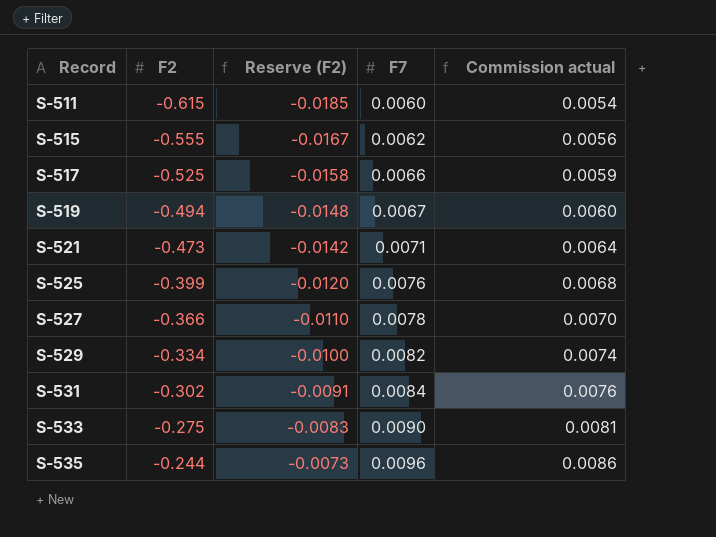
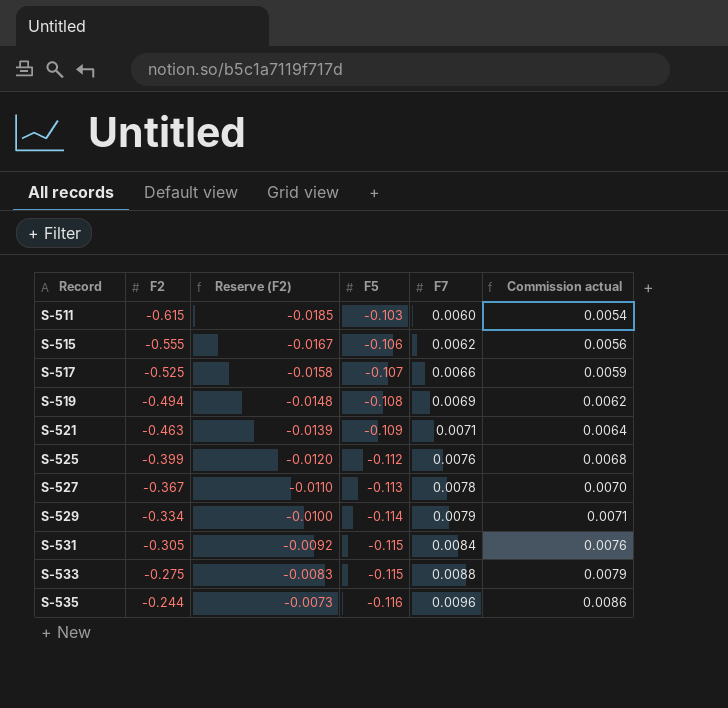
column F5 | position: none -> 4
S-519 | F7: 0.0067 -> 0.0069
S-519 | Commission actual: 0.0060 -> 0.0062
S-521 | F2: -0.473 -> -0.463
S-521 | Reserve (F2): -0.0142 -> -0.0139
S-527 | F2: -0.366 -> -0.367
S-529 | F7: 0.0082 -> 0.0079
S-529 | Commission actual: 0.0074 -> 0.0071
S-531 | F2: -0.302 -> -0.305
S-531 | Reserve (F2): -0.0091 -> -0.0092
S-533 | F7: 0.0090 -> 0.0088
S-533 | Commission actual: 0.0081 -> 0.0079

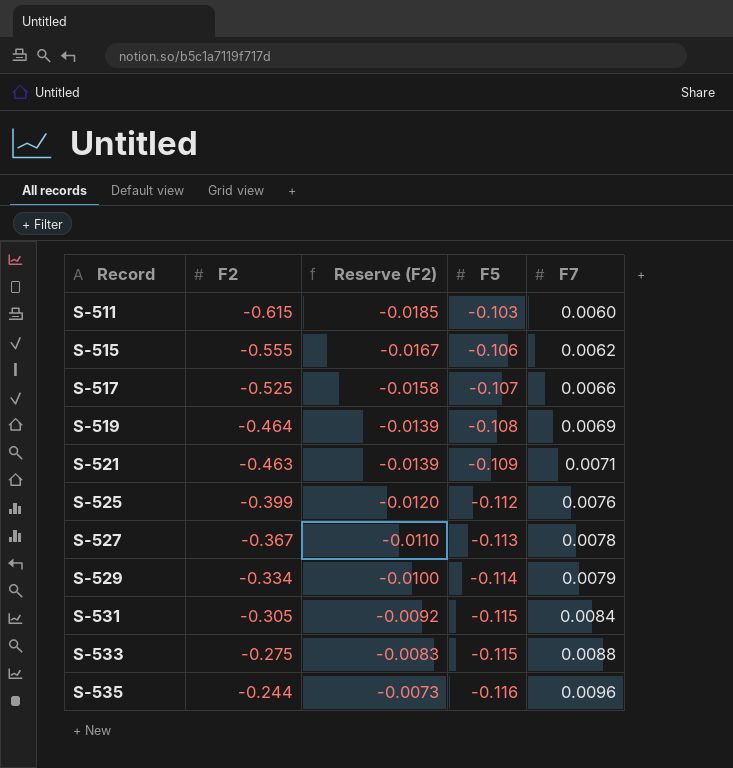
column Commission actual | formula: [F7] * 0.9 -> none
S-519 | F2: -0.494 -> -0.464
S-519 | Reserve (F2): -0.0148 -> -0.0139

